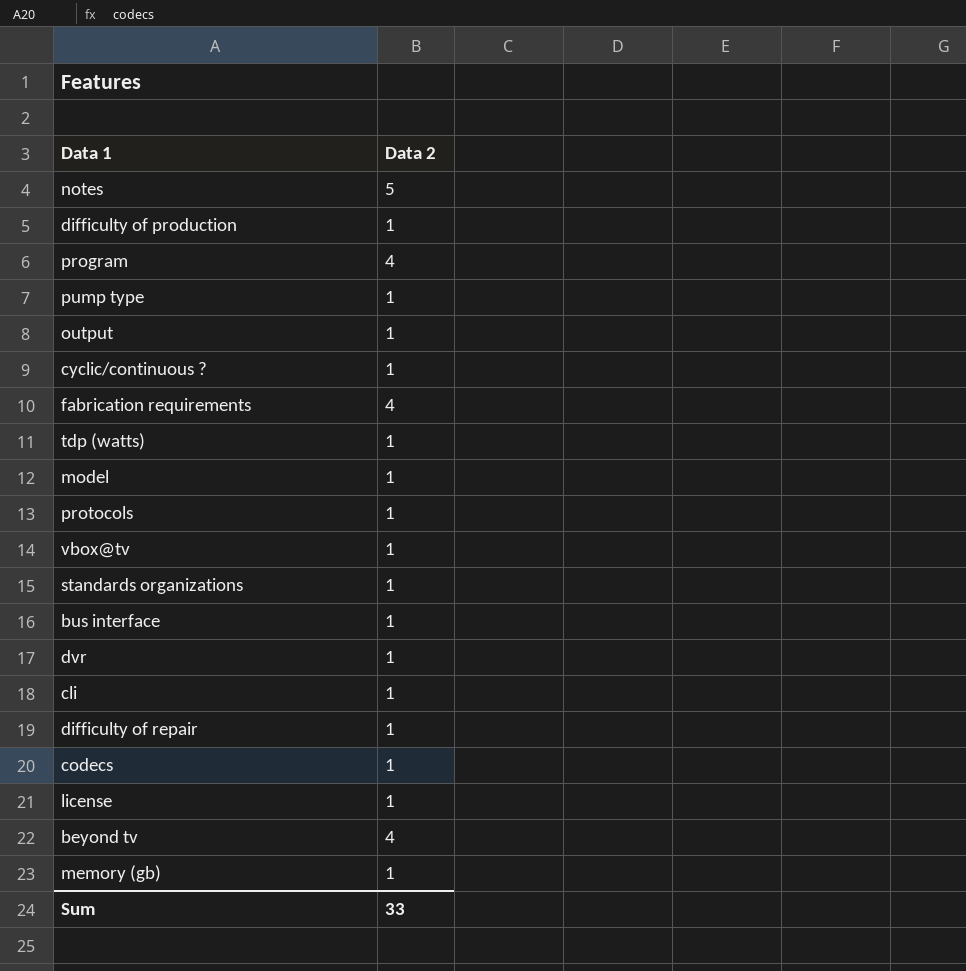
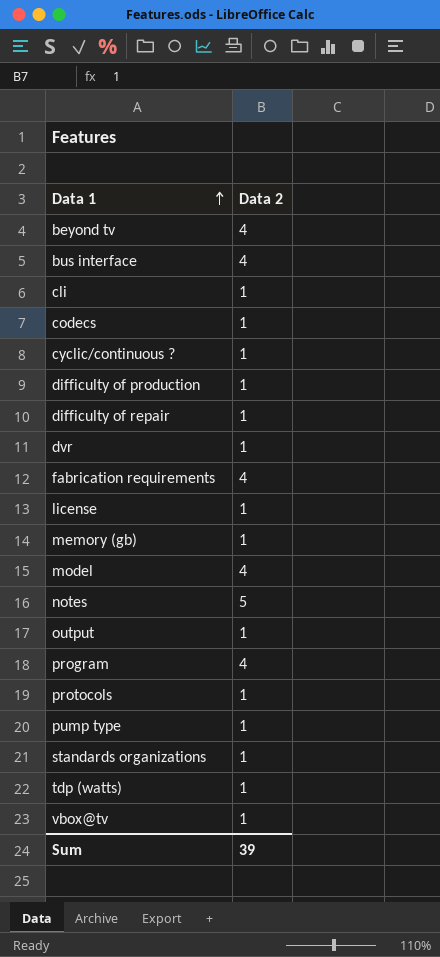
row order: none -> Data 1 ascending
bus interface | Data 2: 1 -> 4
model | Data 2: 1 -> 4
Sum | Data 2: 33 -> 39

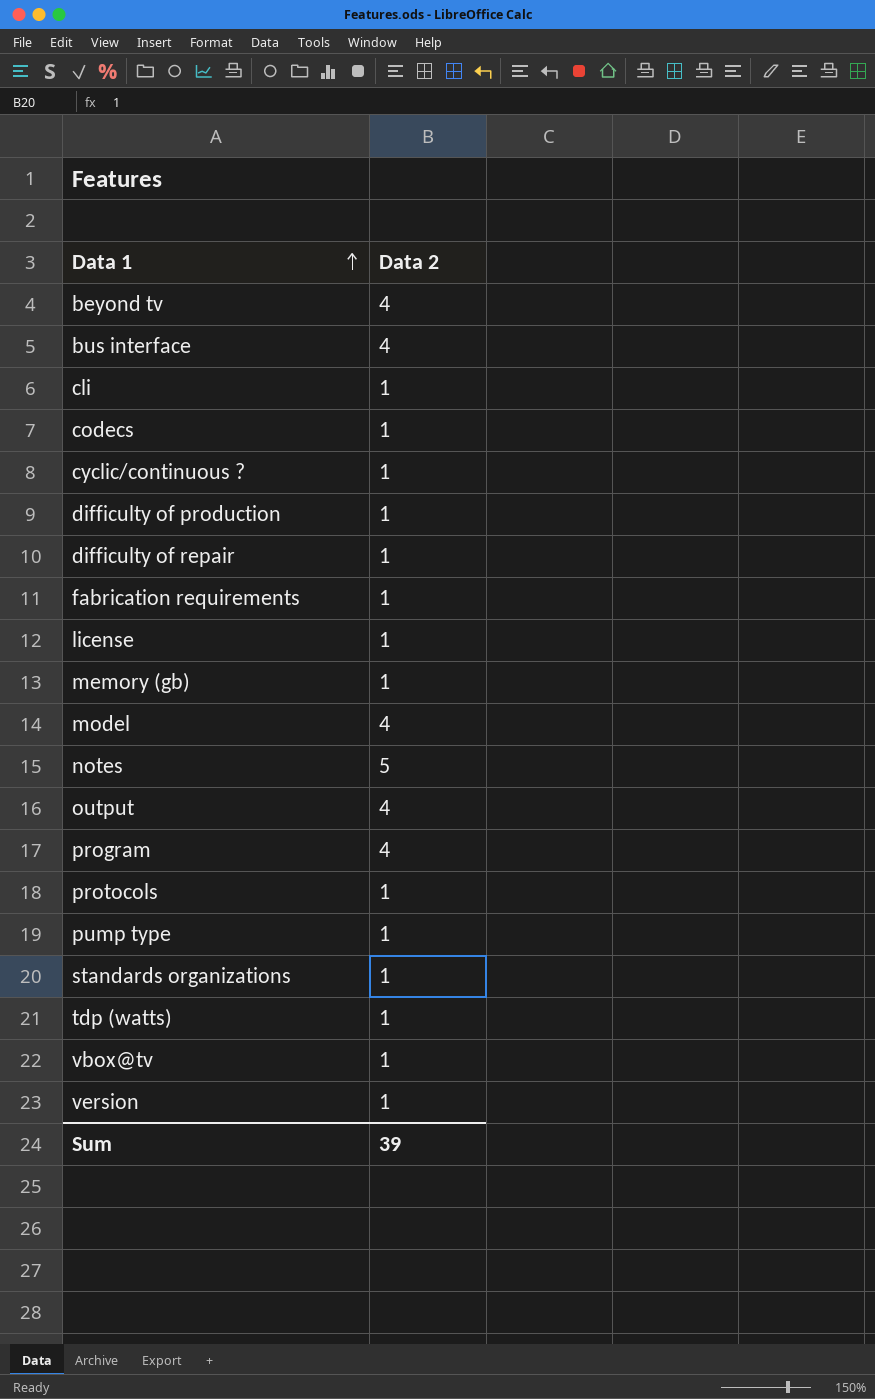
row dvr: 1 -> none
fabrication requirements | Data 2: 4 -> 1
output | Data 2: 1 -> 4
row version: none -> 1

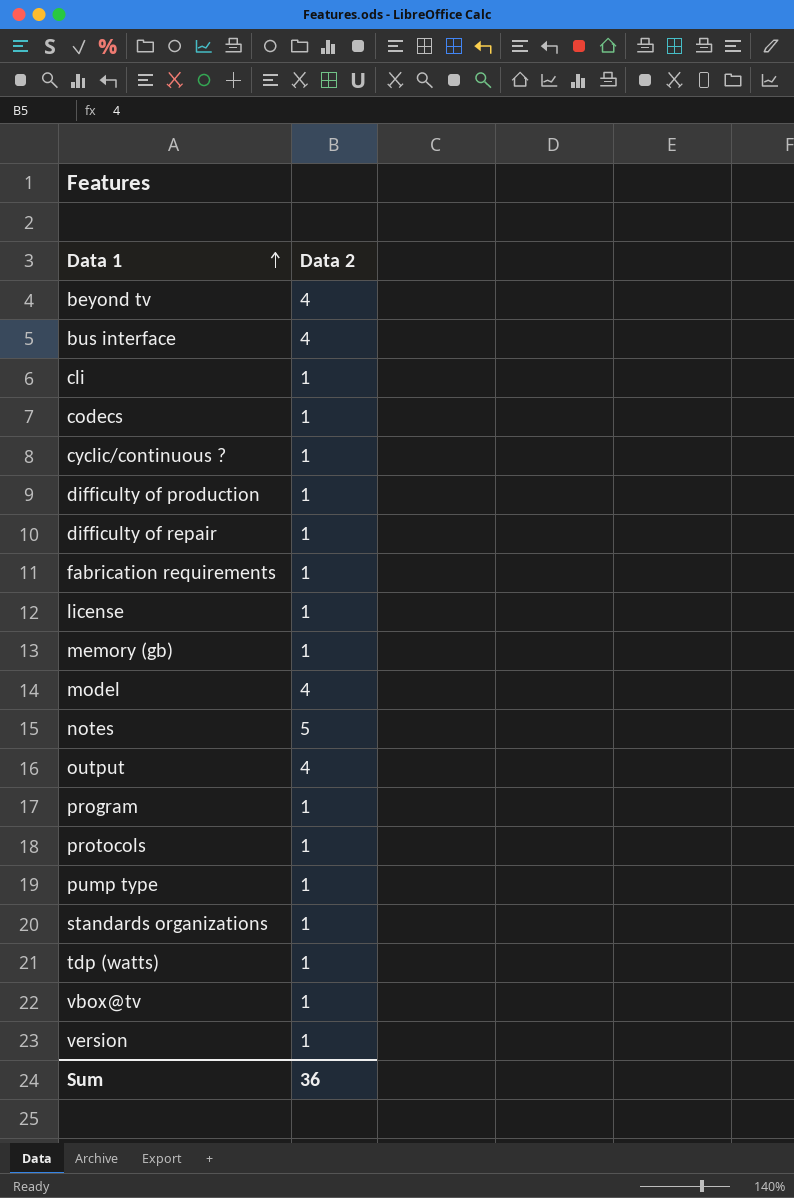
program | Data 2: 4 -> 1
Sum | Data 2: 39 -> 36

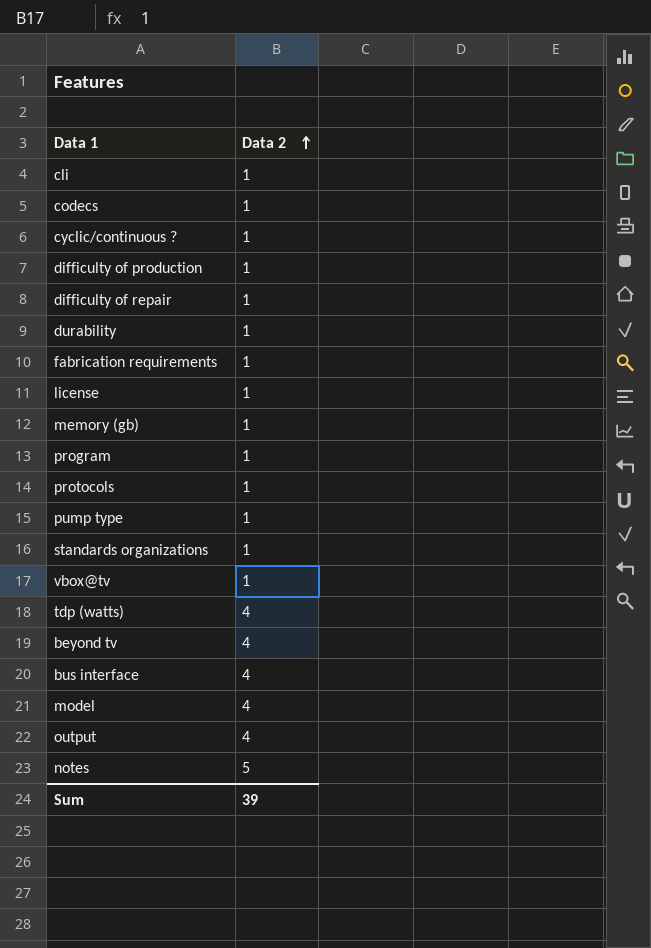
row order: Data 1 ascending -> Data 2 ascending
row version: 1 -> none
row durability: none -> 1
tdp (watts) | Data 2: 1 -> 4
Sum | Data 2: 36 -> 39

